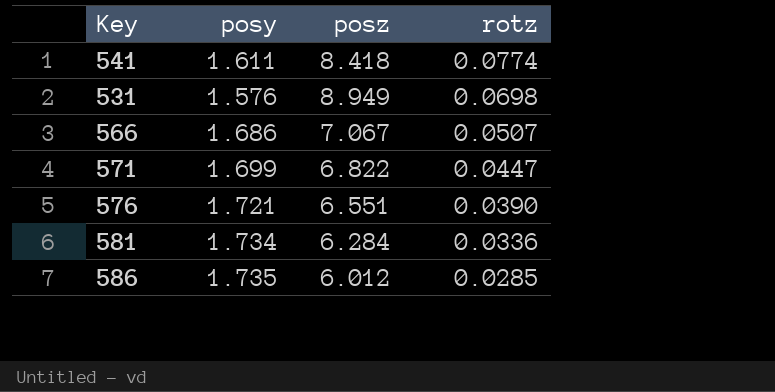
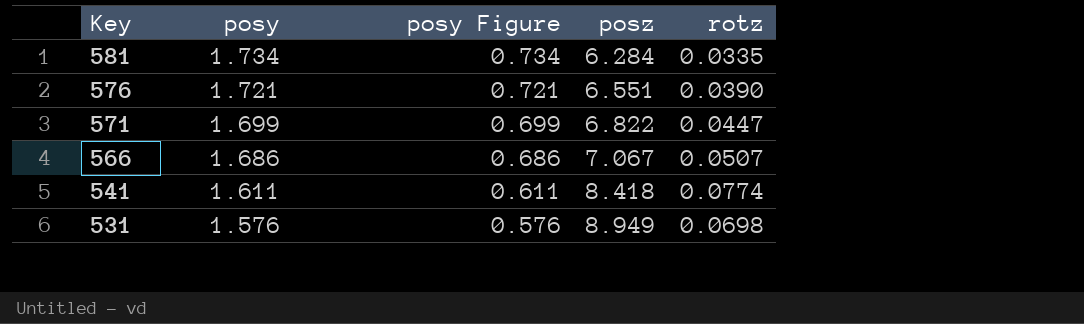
row order: rotz descending -> Key descending
column posy Figure | formula: none -> [posy] - 1
row 586: 1.735 | 6.012 | 0.0285 -> none
581 | rotz: 0.0336 -> 0.0335

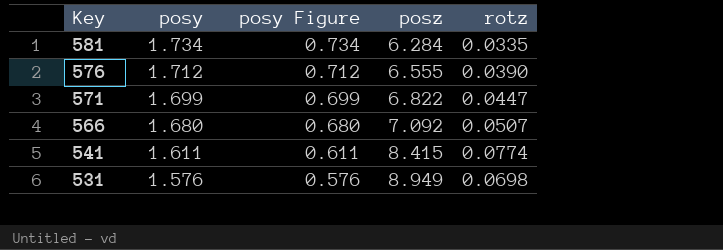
576 | posy: 1.721 -> 1.712
576 | posy Figure: 0.721 -> 0.712
576 | posz: 6.551 -> 6.555
566 | posy: 1.686 -> 1.680
566 | posy Figure: 0.686 -> 0.680
566 | posz: 7.067 -> 7.092
541 | posz: 8.418 -> 8.415

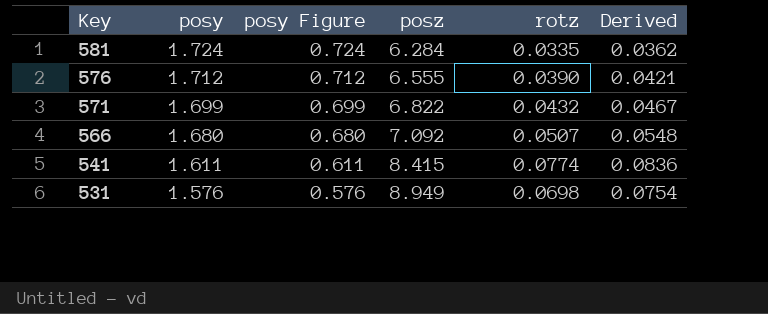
column Derived | formula: none -> [rotz] * 1.08
581 | posy: 1.734 -> 1.724
581 | posy Figure: 0.734 -> 0.724
571 | rotz: 0.0447 -> 0.0432

